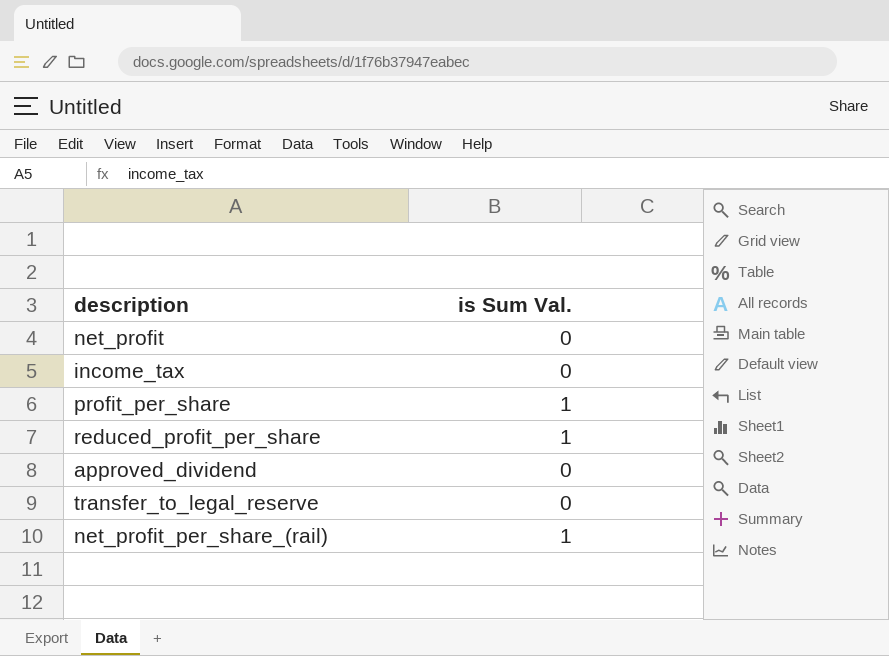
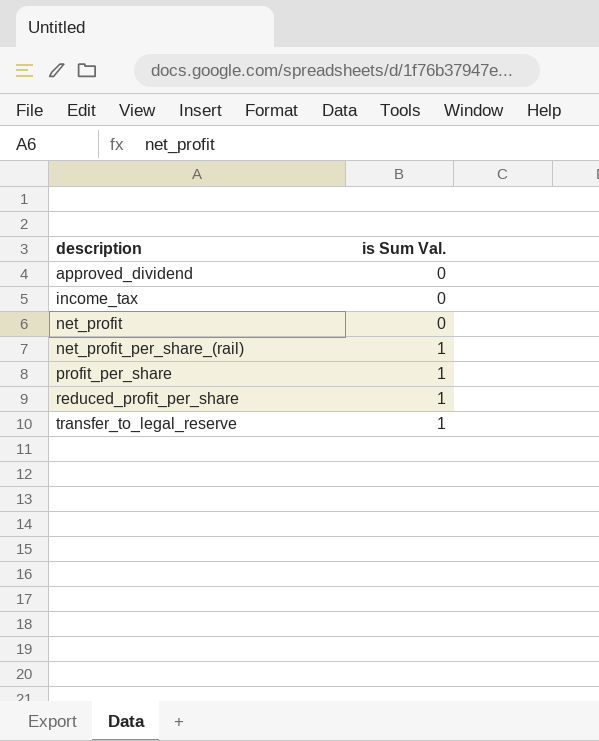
row order: none -> description ascending
transfer_to_legal_reserve | is Sum Val.: 0 -> 1

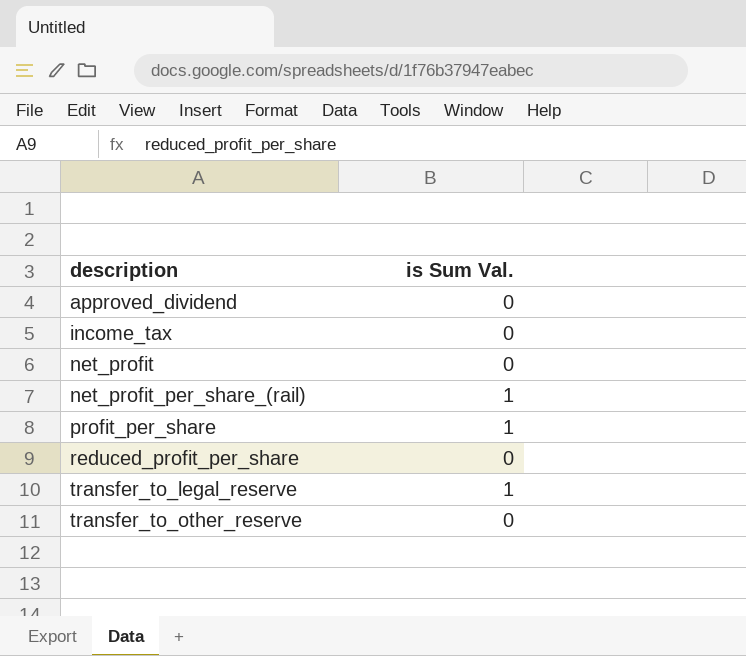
reduced_profit_per_share | is Sum Val.: 1 -> 0
row transfer_to_other_reserve: none -> 0

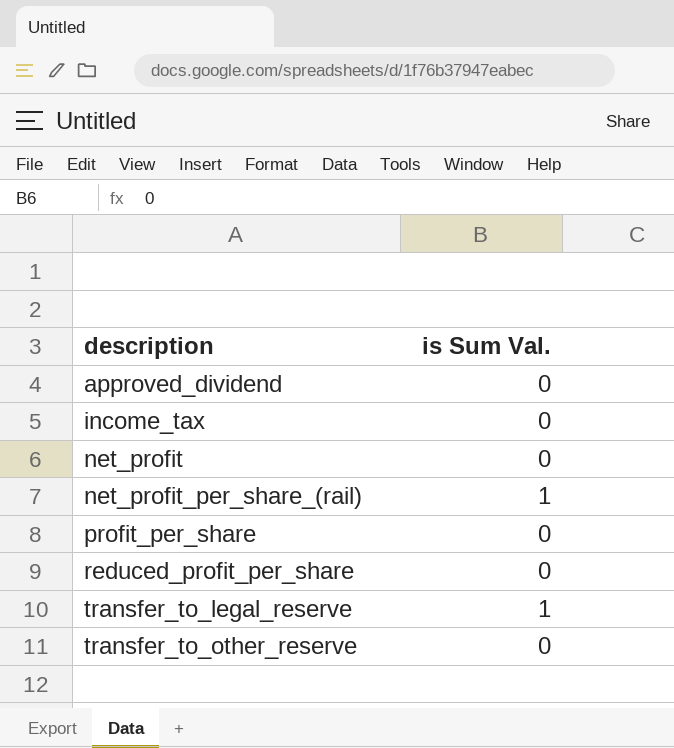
profit_per_share | is Sum Val.: 1 -> 0

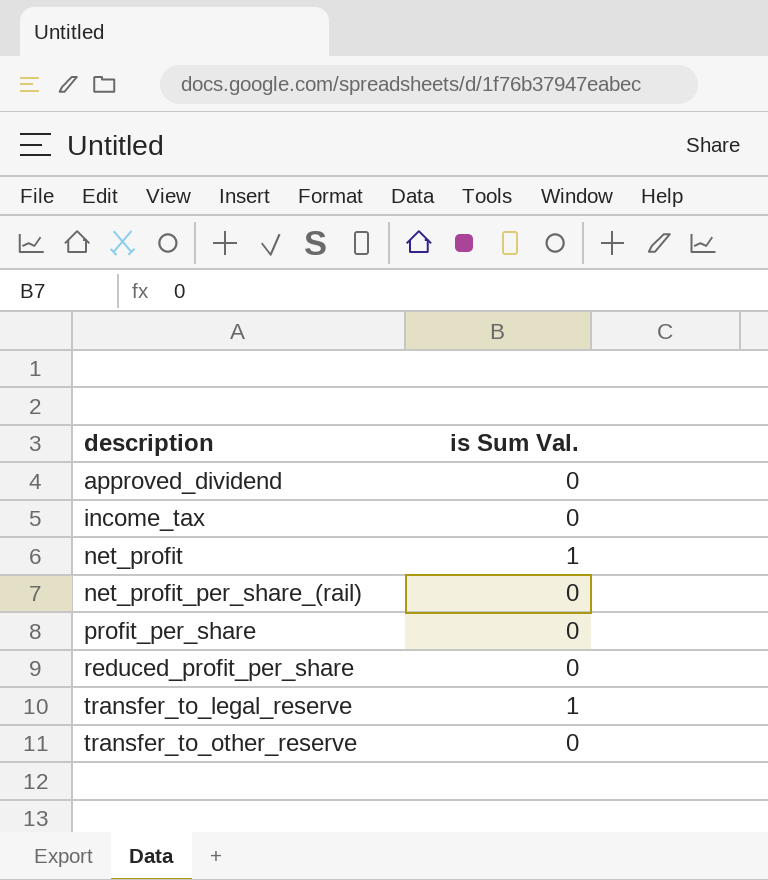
net_profit | is Sum Val.: 0 -> 1
net_profit_per_share_(rail) | is Sum Val.: 1 -> 0

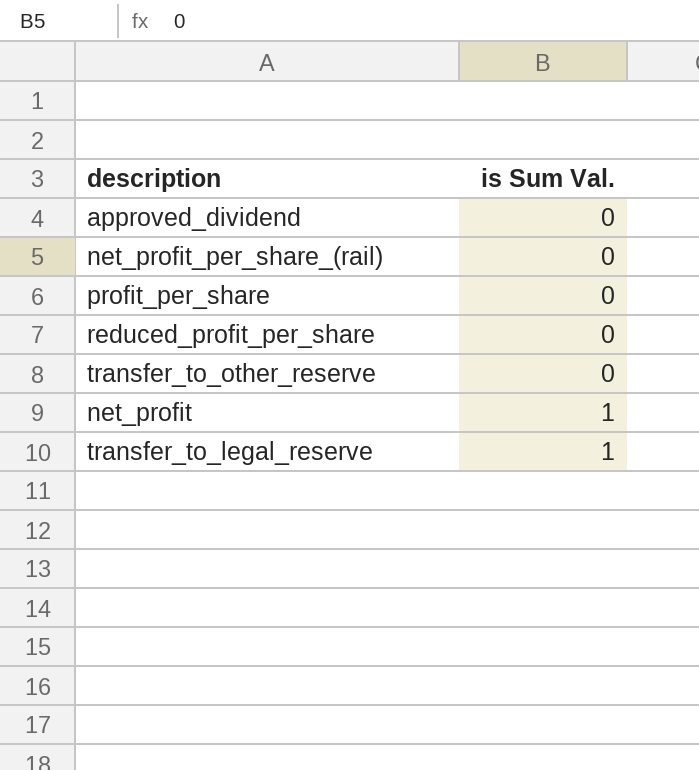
row order: description ascending -> is Sum Val. ascending
row income_tax: 0 -> none

